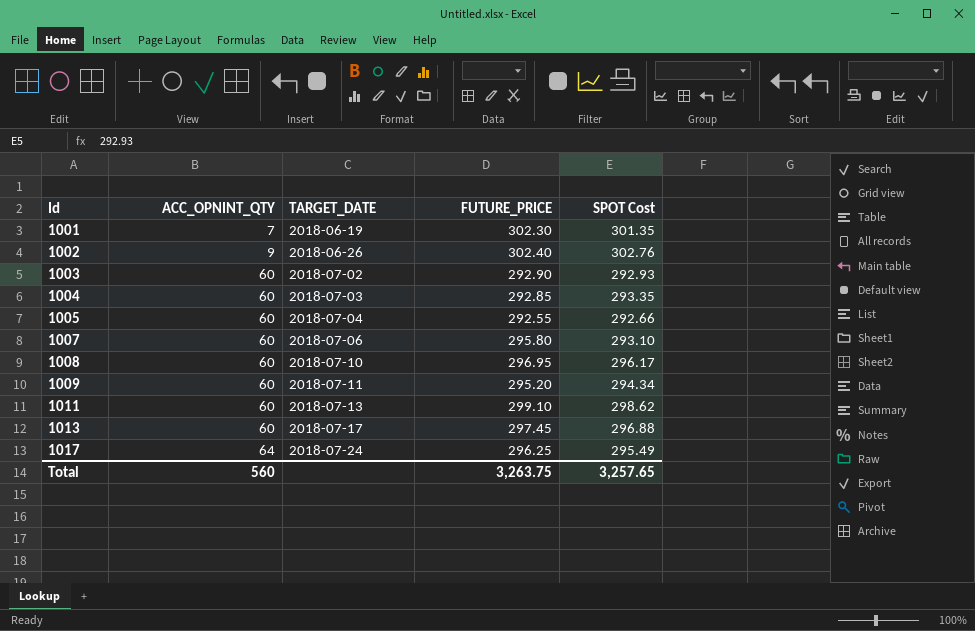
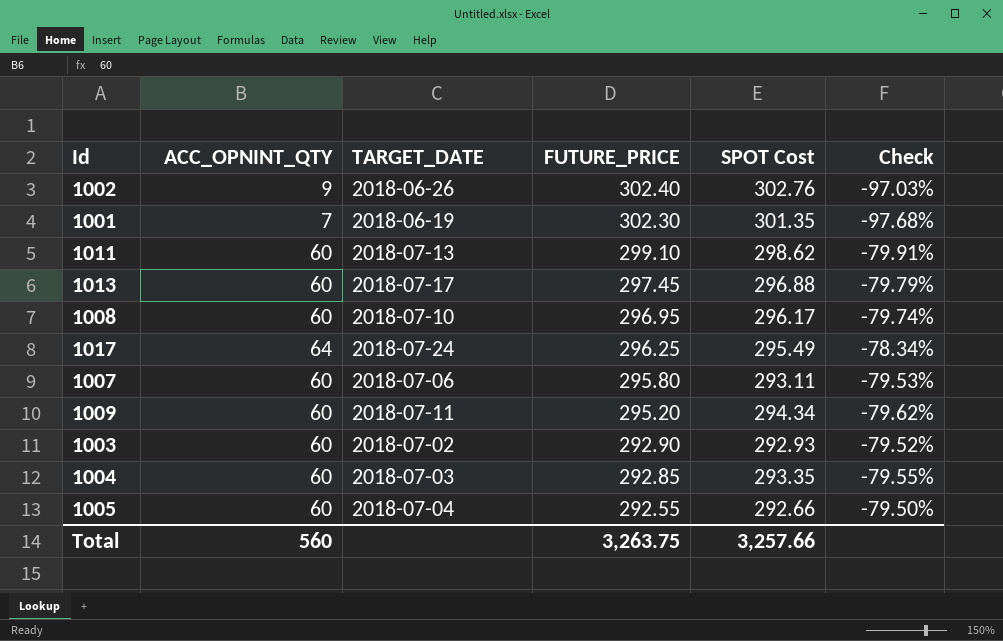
row order: Id ascending -> FUTURE_PRICE descending
column Check | formula: none -> ([ACC_OPNINT_QTY] - [SPOT Cost]) / [SPOT Cost]
1007 | SPOT Cost: 293.10 -> 293.11
Total | SPOT Cost: 3,257.65 -> 3,257.66

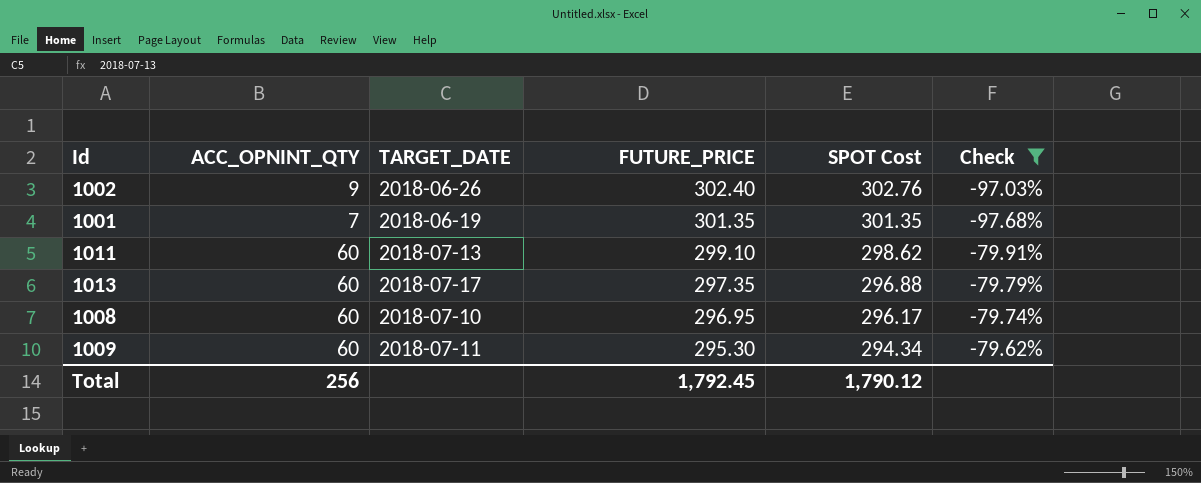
filter: none -> Check <= -79.62%
1001 | FUTURE_PRICE: 302.30 -> 301.35
1013 | FUTURE_PRICE: 297.45 -> 297.35
1009 | FUTURE_PRICE: 295.20 -> 295.30
Total | ACC_OPNINT_QTY: 560 -> 256
Total | FUTURE_PRICE: 3,263.75 -> 1,792.45
Total | SPOT Cost: 3,257.66 -> 1,790.12

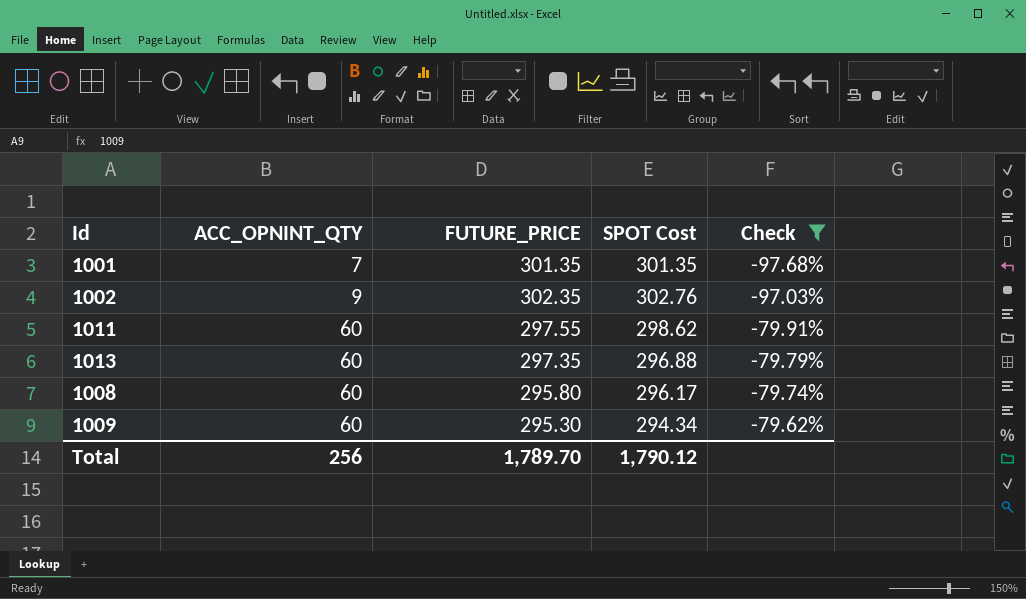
row order: FUTURE_PRICE descending -> ACC_OPNINT_QTY ascending
column TARGET_DATE | position: 3 -> none
1002 | FUTURE_PRICE: 302.40 -> 302.35
1011 | FUTURE_PRICE: 299.10 -> 297.55
1008 | FUTURE_PRICE: 296.95 -> 295.80
Total | FUTURE_PRICE: 1,792.45 -> 1,789.70

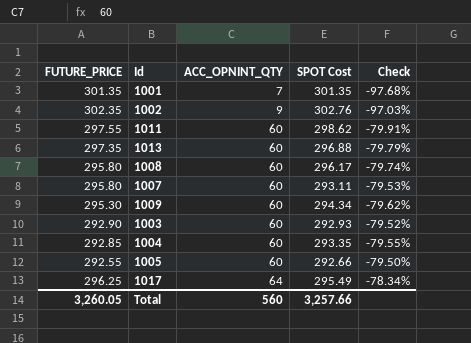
filter: Check <= -79.62% -> none
column FUTURE_PRICE | position: 3 -> 1
Total | FUTURE_PRICE: 1,789.70 -> 3,260.05
Total | ACC_OPNINT_QTY: 256 -> 560
Total | SPOT Cost: 1,790.12 -> 3,257.66

